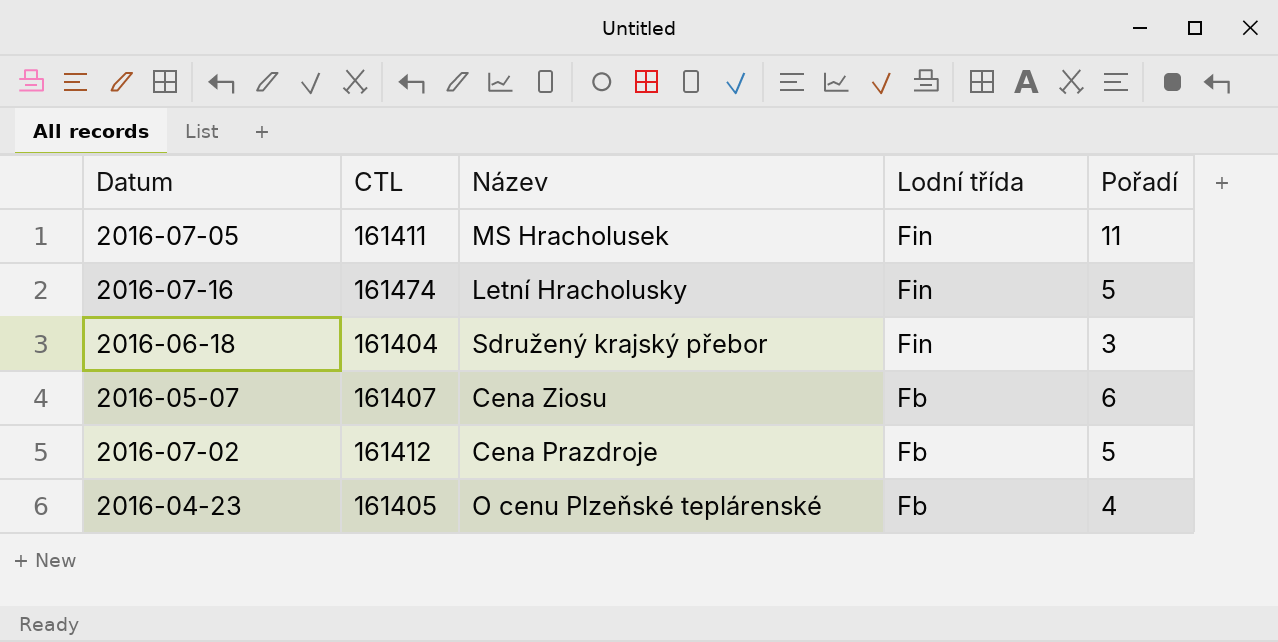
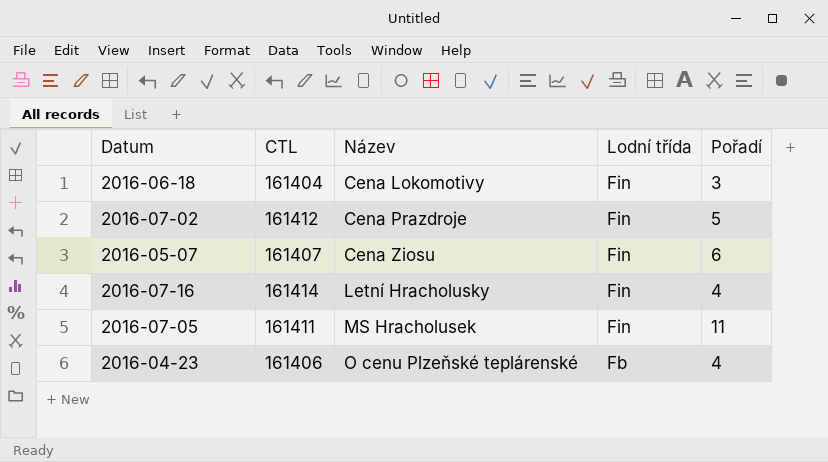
row order: Lodní třída descending -> Název ascending
2016-06-18 | Název: Sdružený krajský přebor -> Cena Lokomotivy
2016-07-02 | Lodní třída: Fb -> Fin
2016-05-07 | Lodní třída: Fb -> Fin
2016-07-16 | CTL: 161474 -> 161414
2016-07-16 | Pořadí: 5 -> 4
2016-04-23 | CTL: 161405 -> 161406

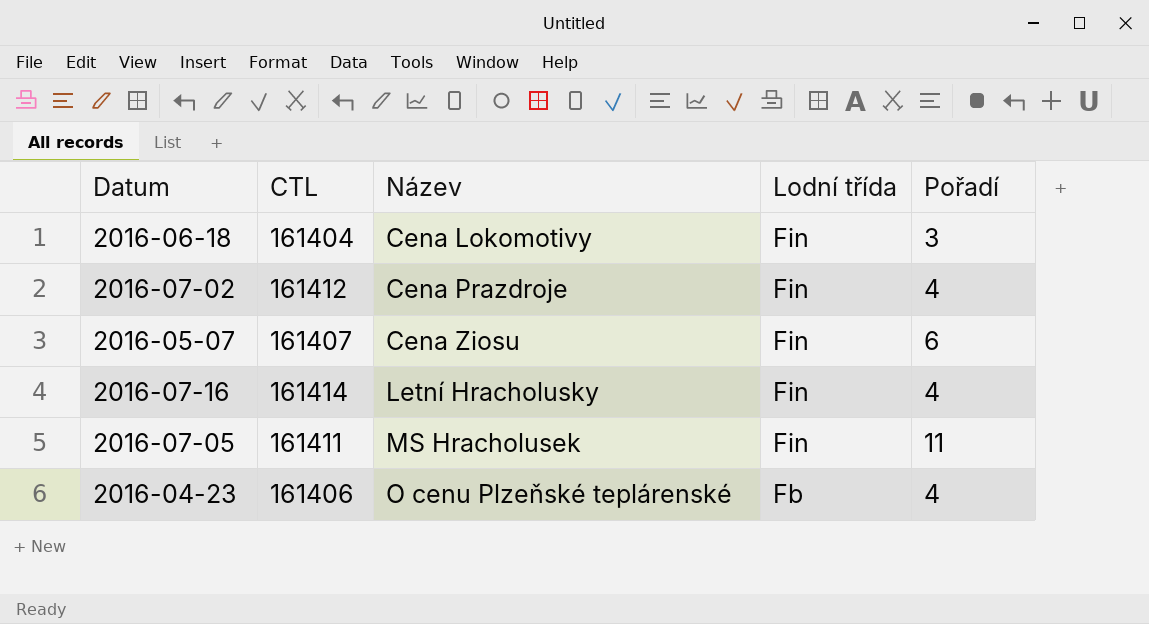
2016-07-02 | Pořadí: 5 -> 4

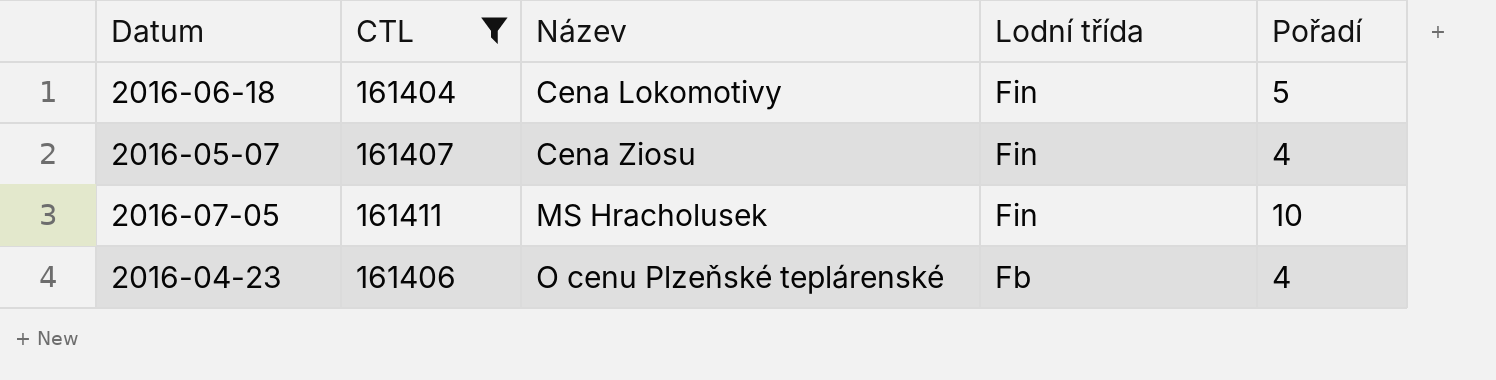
filter: none -> CTL <= 161411
2016-06-18 | Pořadí: 3 -> 5
2016-05-07 | Pořadí: 6 -> 4
2016-07-05 | Pořadí: 11 -> 10

